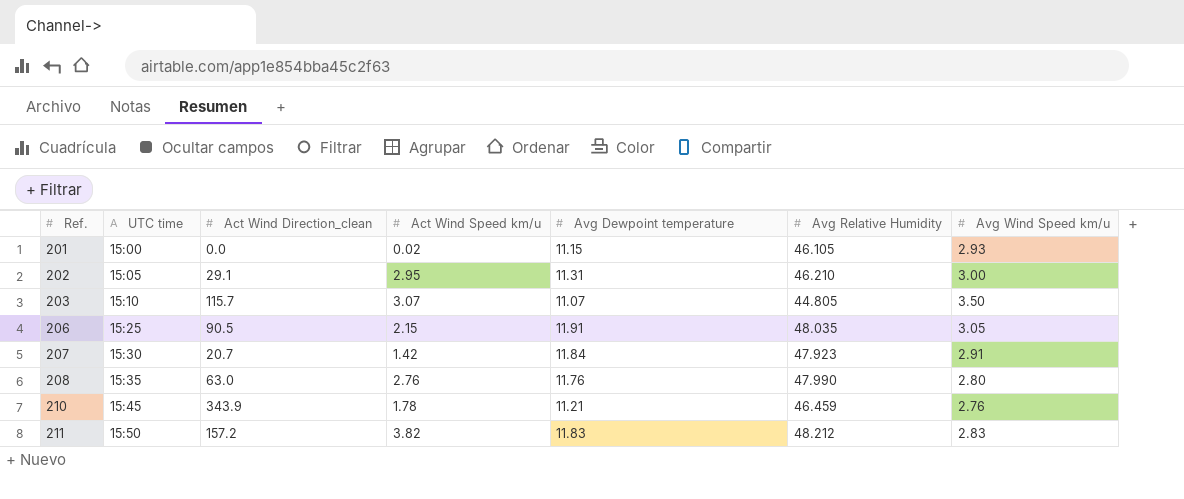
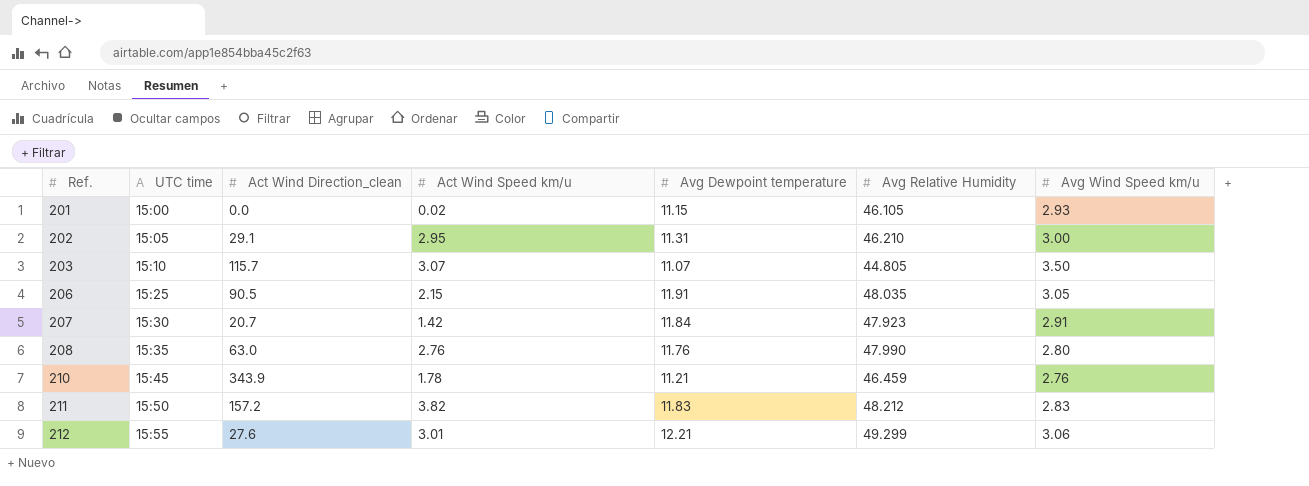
row 212: none -> 15:55 | 27.6 | 3.01 | 12.21 | 49.299 | 3.06

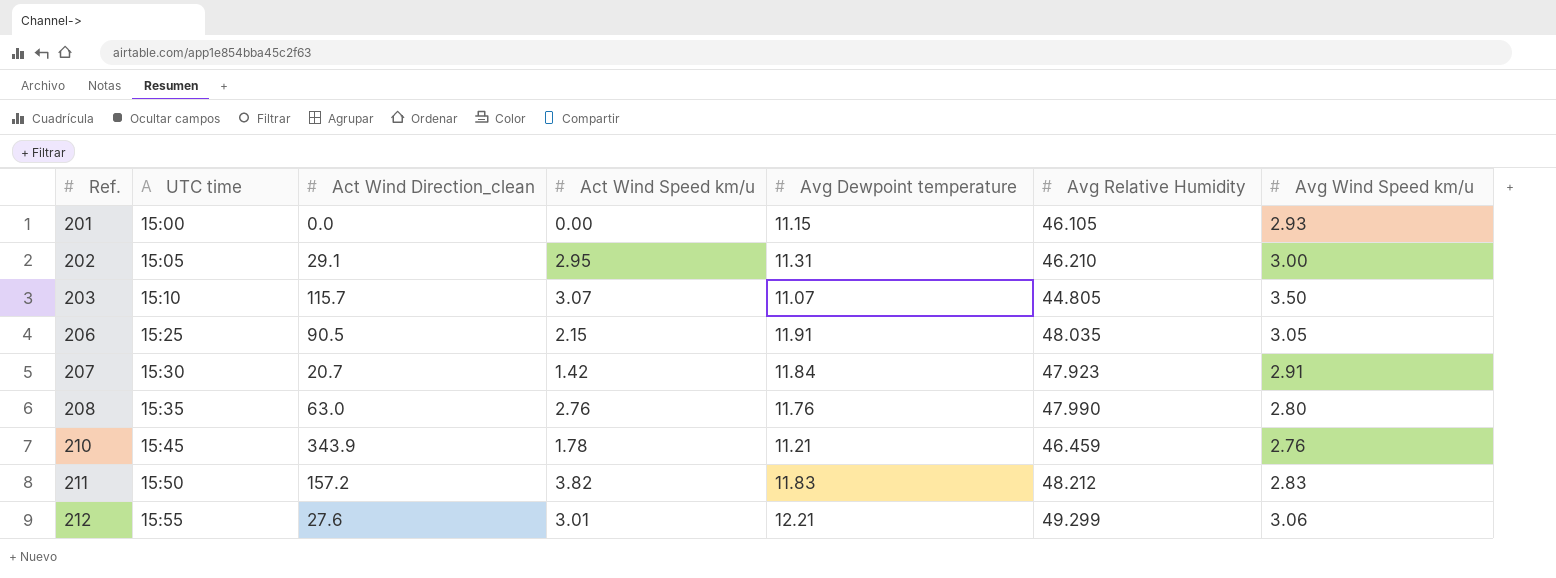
201 | Act Wind Speed km/u: 0.02 -> 0.00

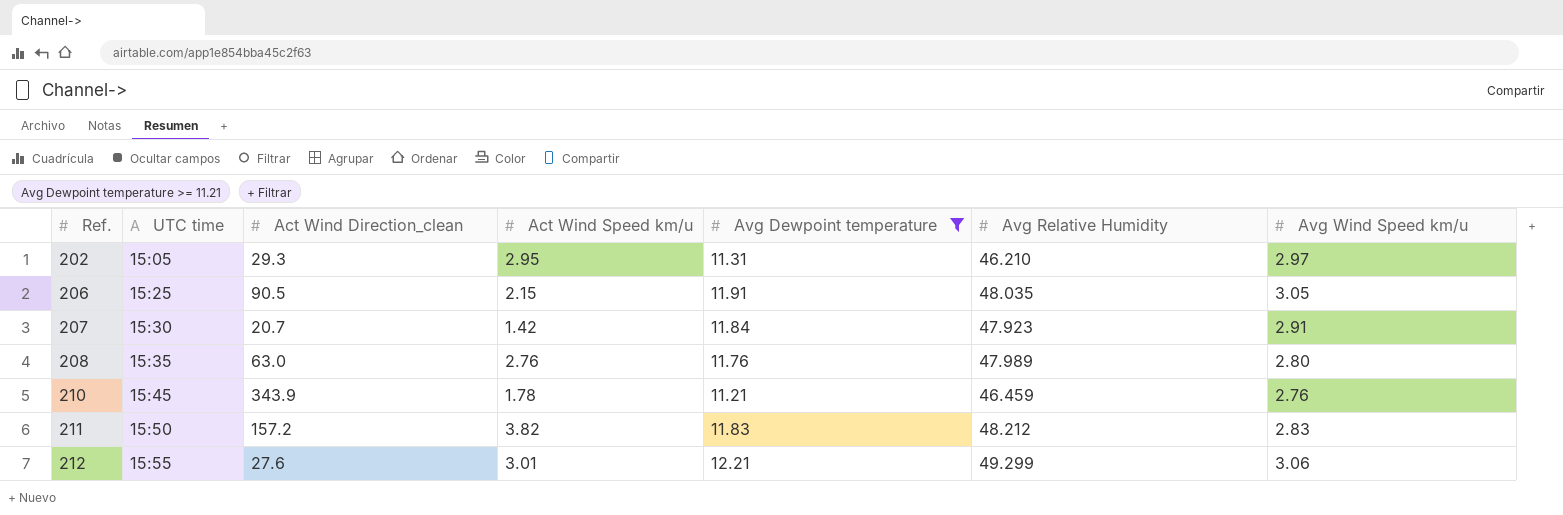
filter: none -> Avg Dewpoint temperature >= 11.21
202 | Act Wind Direction_clean: 29.1 -> 29.3
202 | Avg Wind Speed km/u: 3.00 -> 2.97
208 | Avg Relative Humidity: 47.990 -> 47.989

